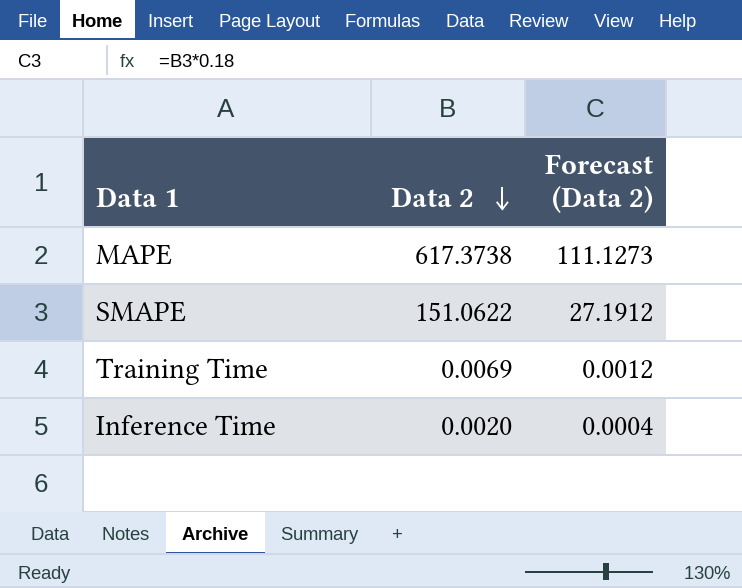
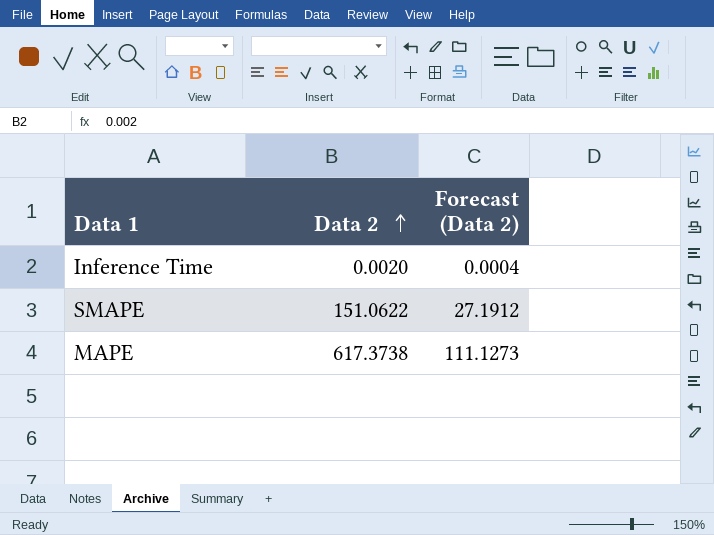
row order: Data 2 descending -> Data 2 ascending
row Training Time: 0.0069 | 0.0012 -> none

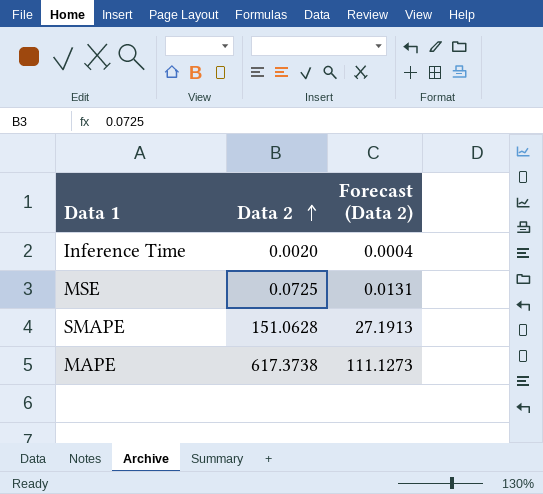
row MSE: none -> 0.0725 | 0.0131
SMAPE | Data 2: 151.0622 -> 151.0628
SMAPE | Forecast (Data 2): 27.1912 -> 27.1913

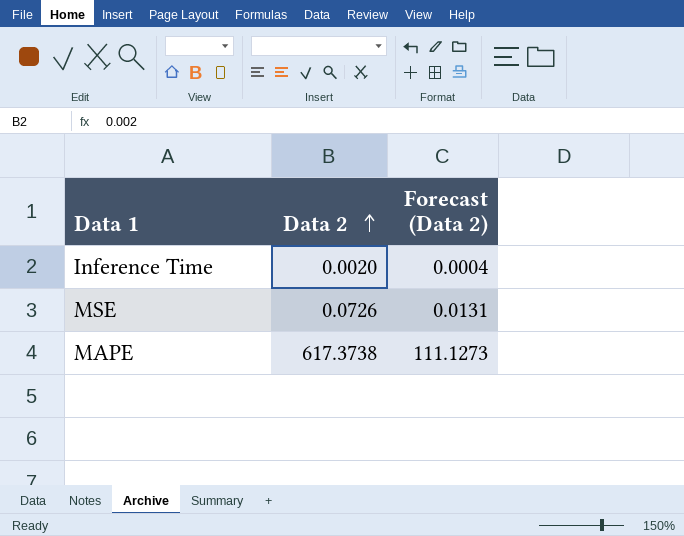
row SMAPE: 151.0628 | 27.1913 -> none
MSE | Data 2: 0.0725 -> 0.0726

